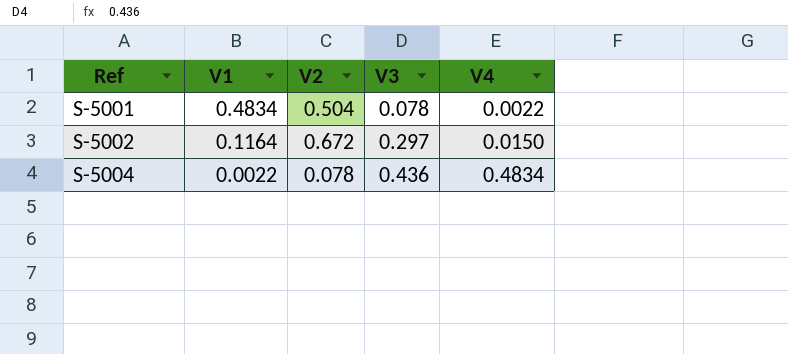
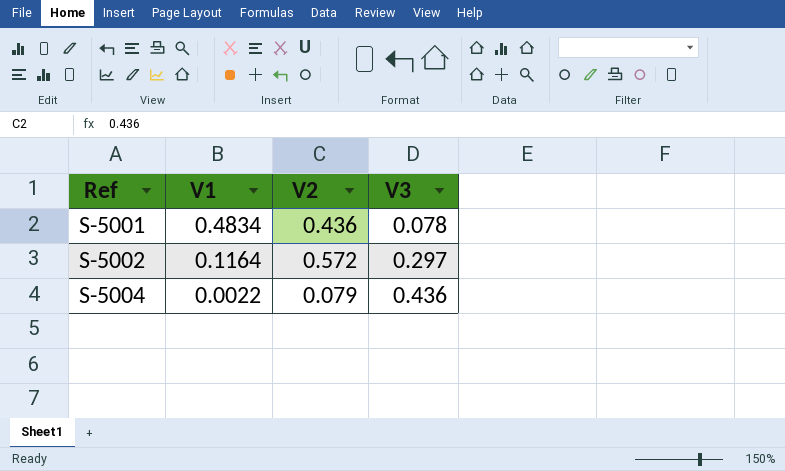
column V4 | position: 5 -> none
S-5001 | V2: 0.504 -> 0.436
S-5002 | V2: 0.672 -> 0.572
S-5004 | V2: 0.078 -> 0.079

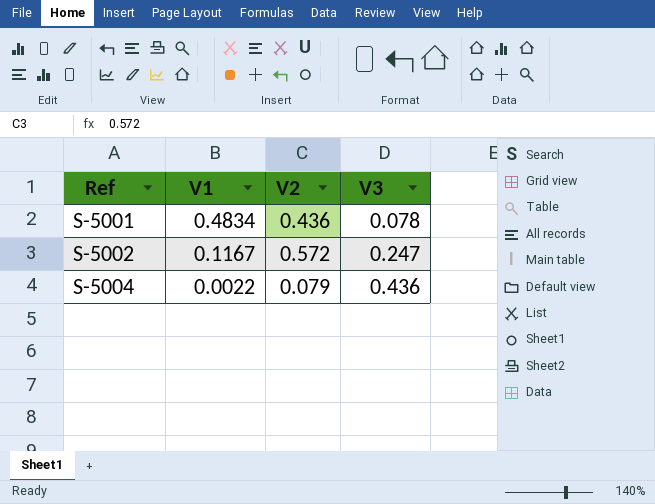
S-5002 | V1: 0.1164 -> 0.1167
S-5002 | V3: 0.297 -> 0.247

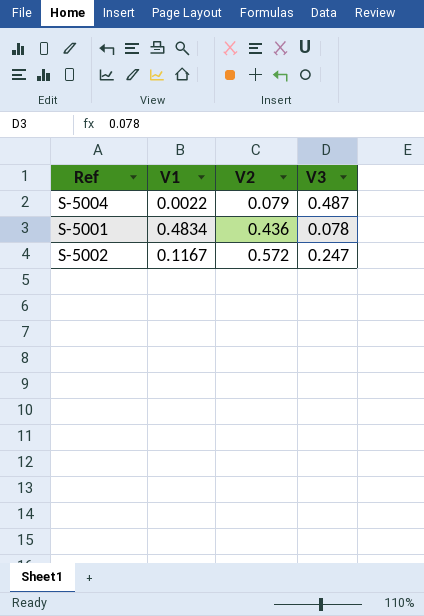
row order: Ref ascending -> V2 ascending
S-5004 | V3: 0.436 -> 0.487

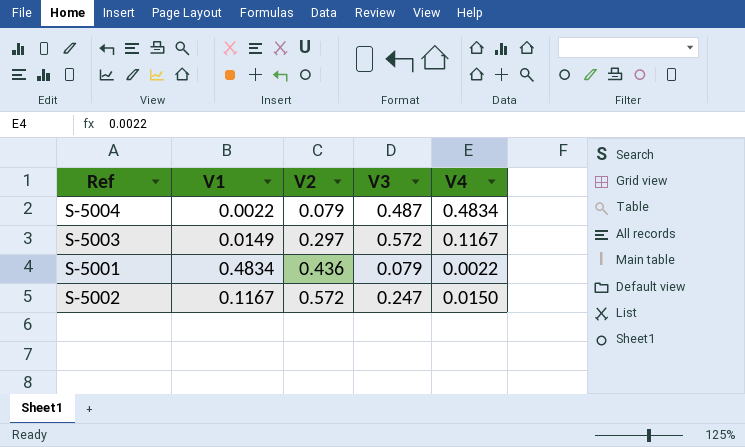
column V4 | position: none -> 5
row S-5003: none -> 0.0149 | 0.297 | 0.572 | 0.1167
S-5001 | V3: 0.078 -> 0.079

